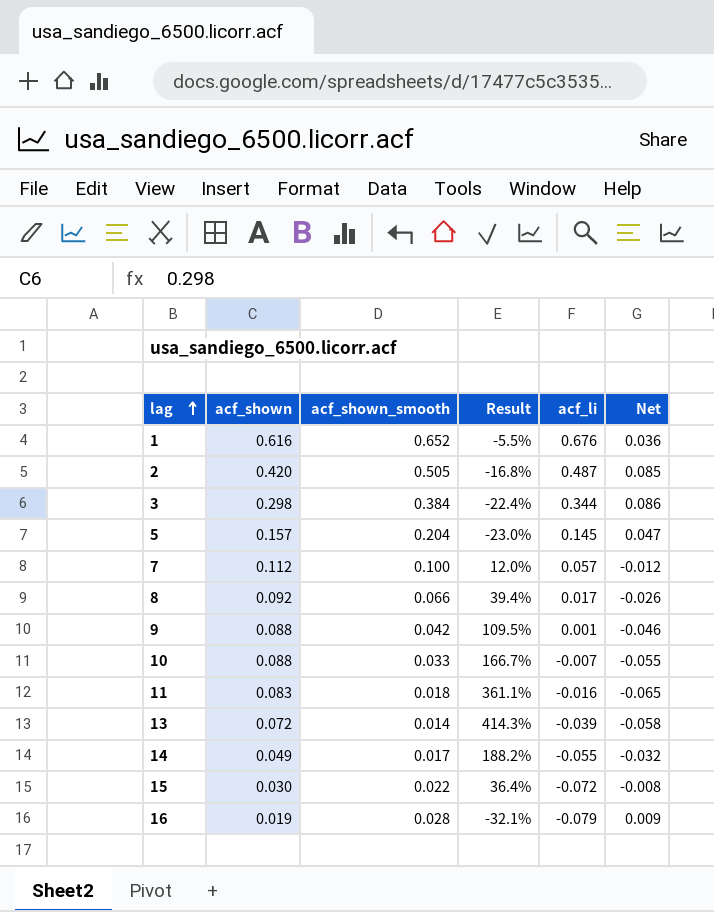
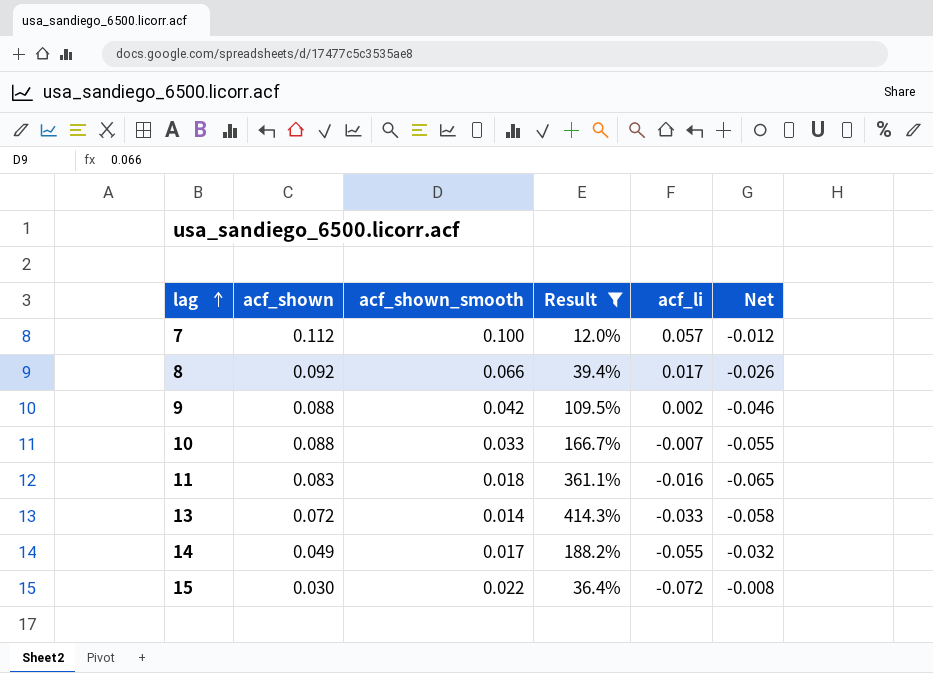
filter: none -> Result >= 12.0%
9 | acf_li: 0.001 -> 0.002
13 | acf_li: -0.039 -> -0.033

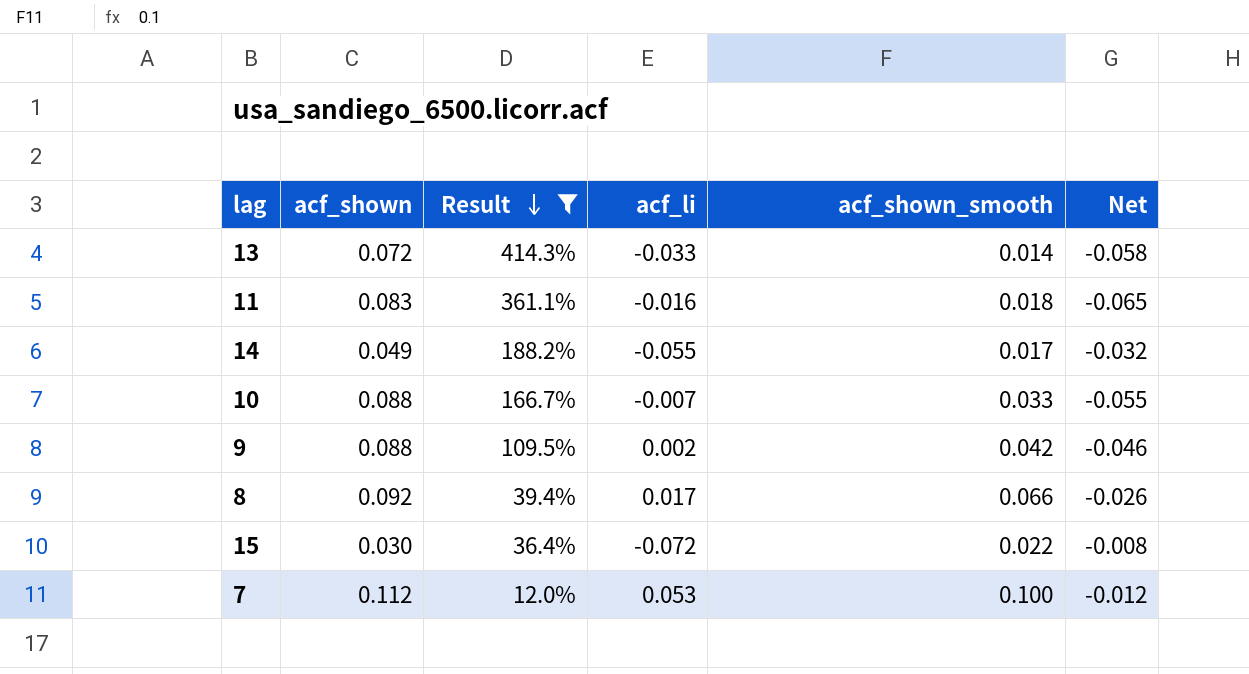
row order: lag ascending -> Result descending
column acf_shown_smooth | position: 3 -> 5
7 | acf_li: 0.057 -> 0.053

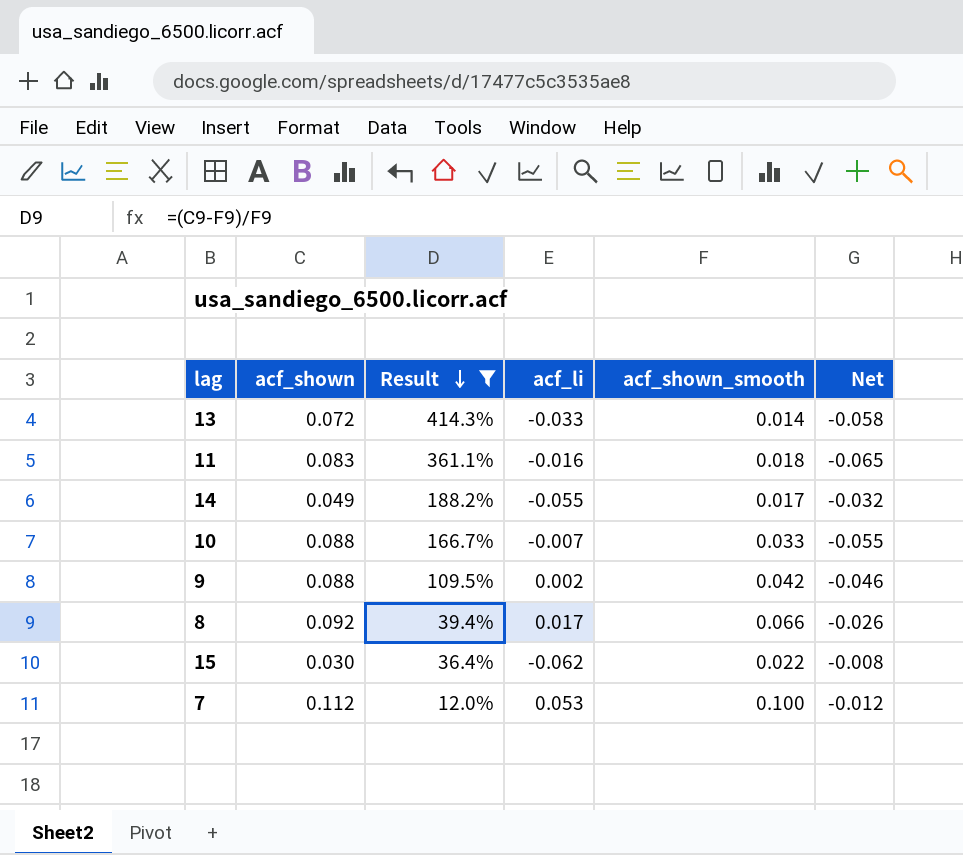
15 | acf_li: -0.072 -> -0.062

